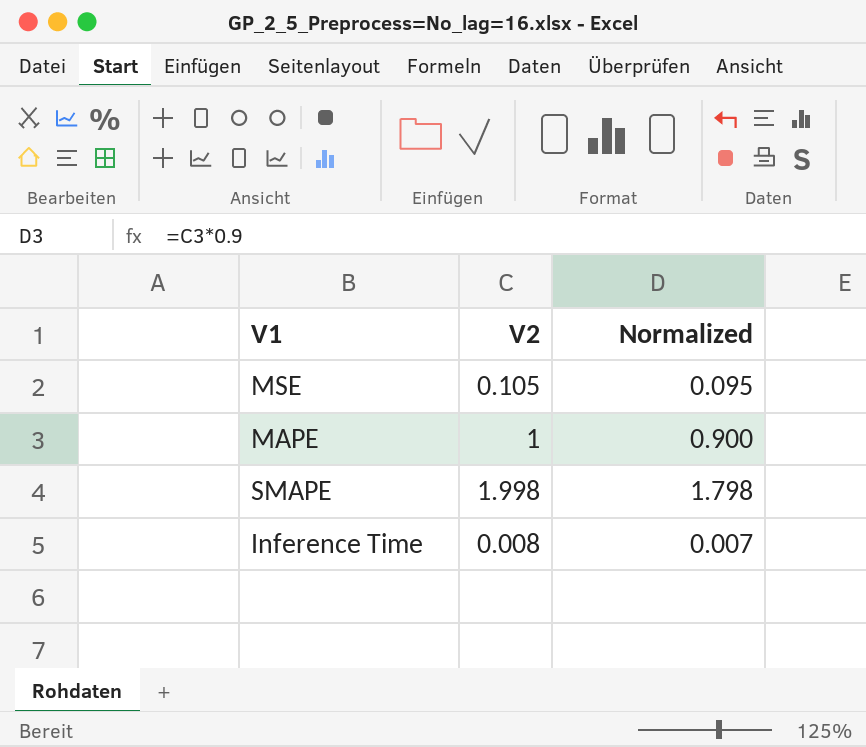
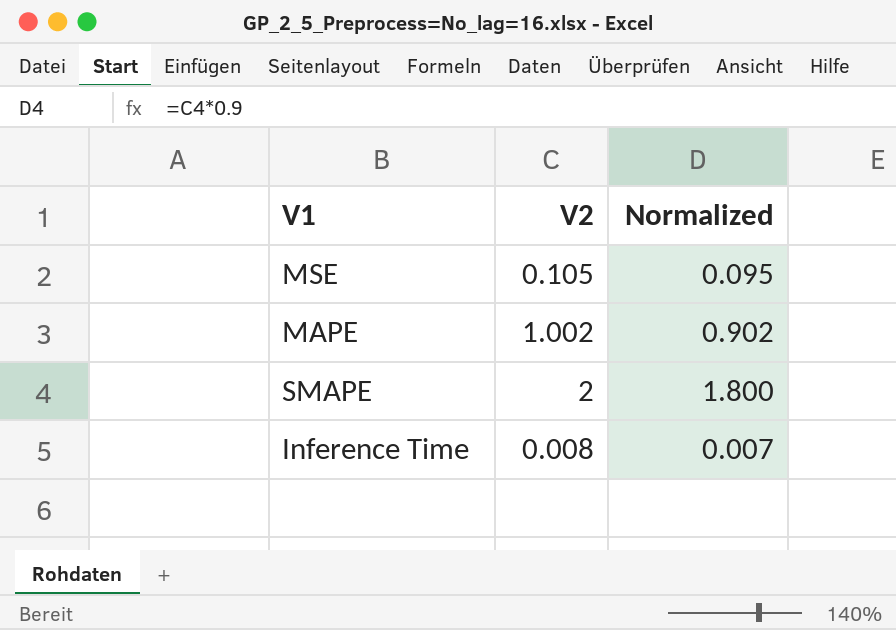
MAPE | V2: 1 -> 1.002
MAPE | Normalized: 0.900 -> 0.902
SMAPE | V2: 1.998 -> 2
SMAPE | Normalized: 1.798 -> 1.800

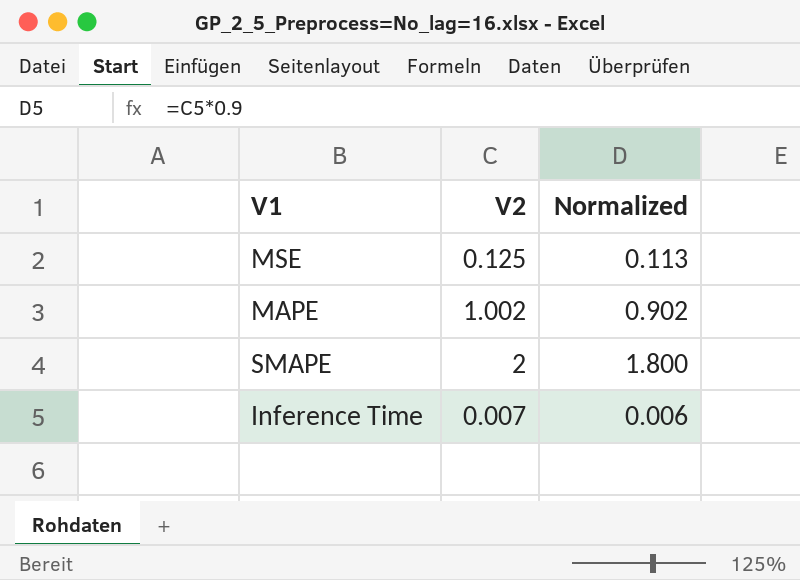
MSE | V2: 0.105 -> 0.125
MSE | Normalized: 0.095 -> 0.113
Inference Time | V2: 0.008 -> 0.007
Inference Time | Normalized: 0.007 -> 0.006

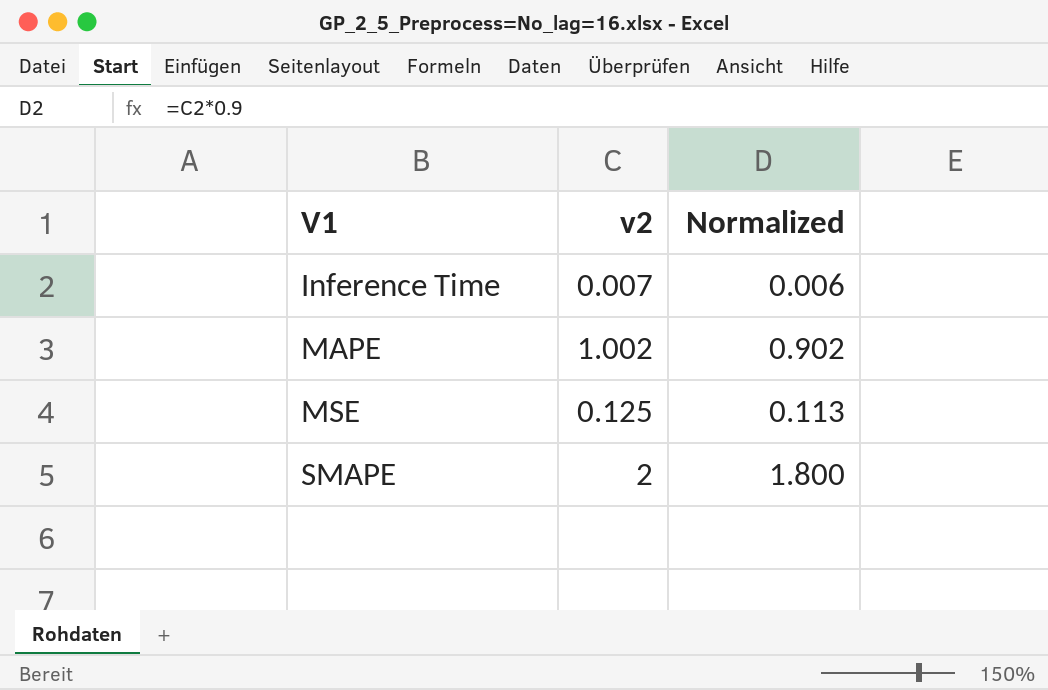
row order: none -> V1 ascending
column name: V2 -> v2

